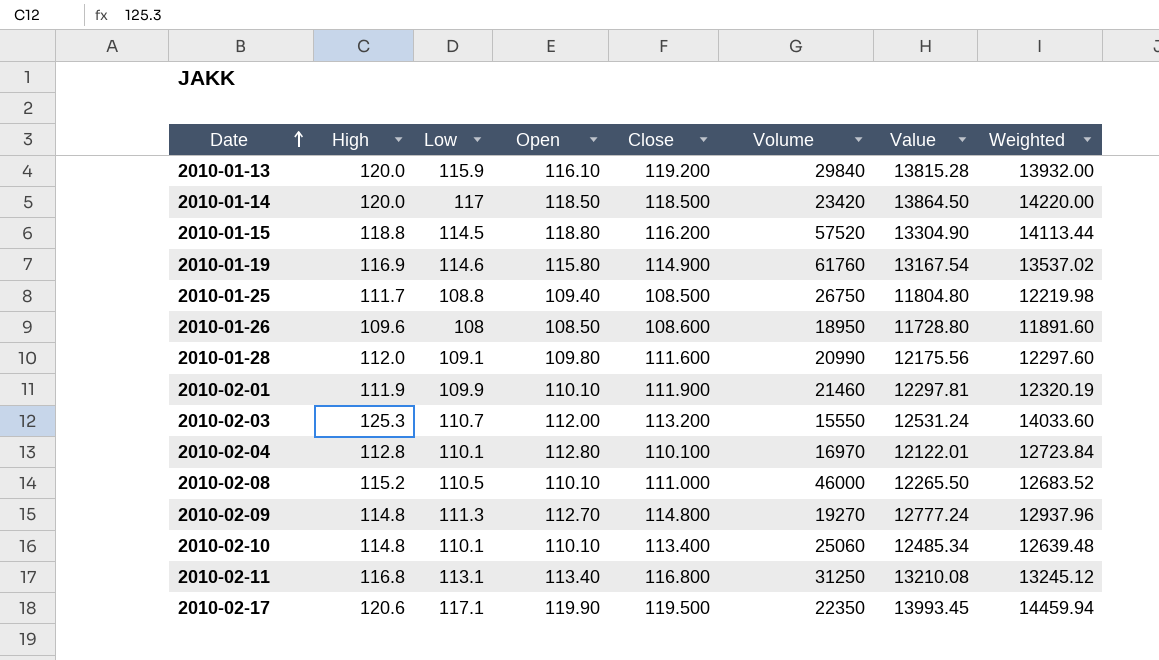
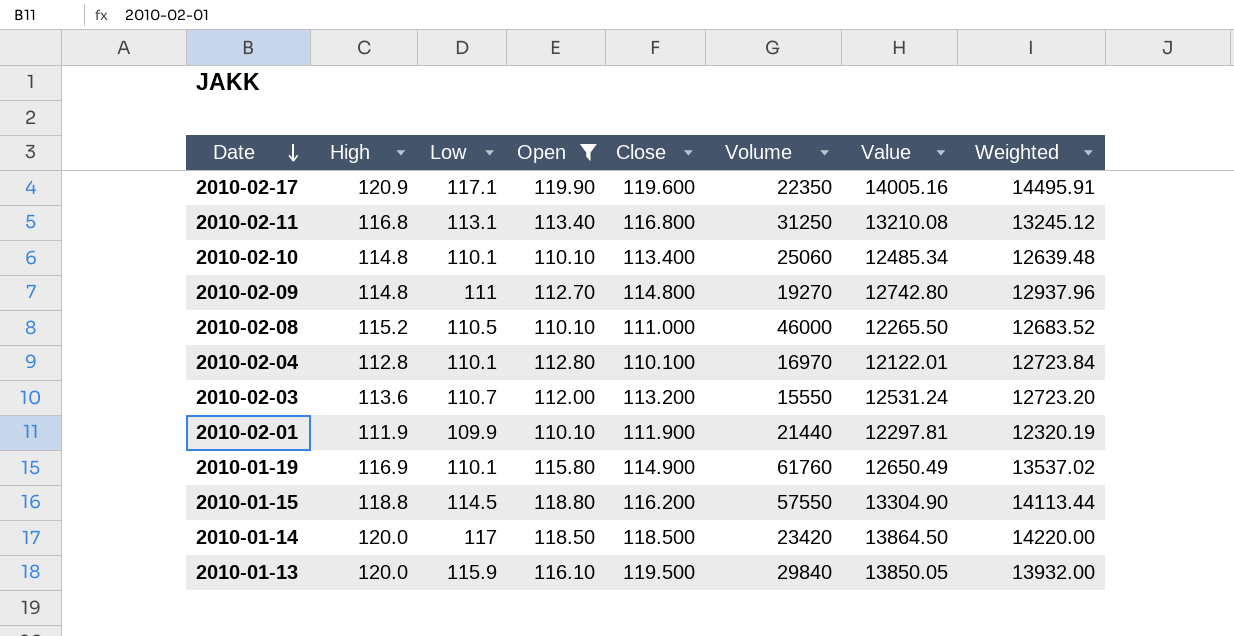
filter: none -> Open >= 110.10
row order: Date ascending -> Date descending
2010-02-17 | High: 120.6 -> 120.9
2010-02-17 | Close: 119.500 -> 119.600
2010-02-17 | Value: 13993.45 -> 14005.16
2010-02-17 | Weighted: 14459.94 -> 14495.91
2010-02-09 | Low: 111.3 -> 111
2010-02-09 | Value: 12777.24 -> 12742.80
2010-02-03 | High: 125.3 -> 113.6
2010-02-03 | Weighted: 14033.60 -> 12723.20
2010-02-01 | Volume: 21460 -> 21440
2010-01-19 | Low: 114.6 -> 110.1
2010-01-19 | Value: 13167.54 -> 12650.49
2010-01-15 | Volume: 57520 -> 57550
2010-01-13 | Close: 119.200 -> 119.500
2010-01-13 | Value: 13815.28 -> 13850.05

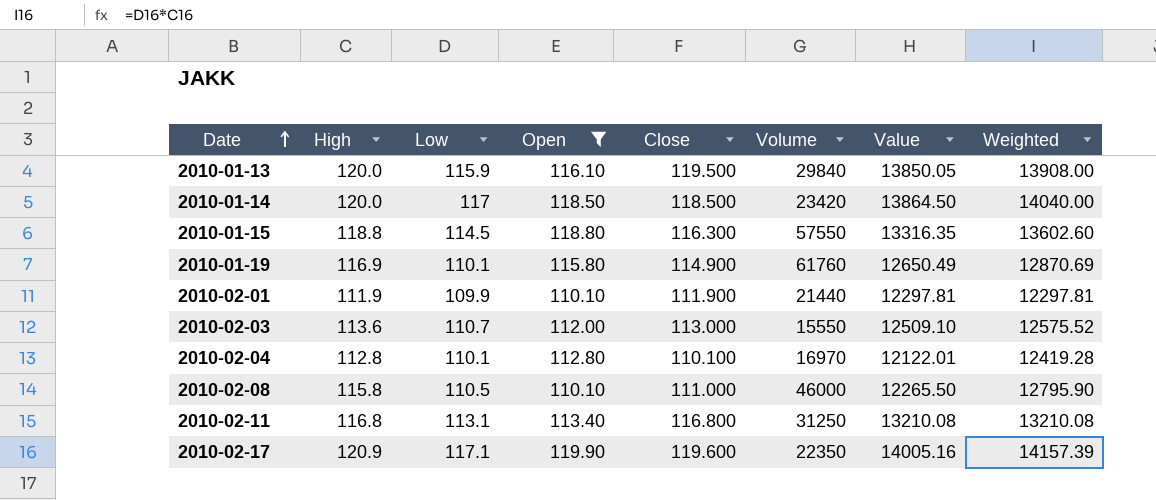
row order: Date descending -> Date ascending
column Weighted | formula: [High] * [Open] -> [High] * [Low]
row 2010-02-10: 114.8 | 110.1 | 110.10 | 113.400 | 25060 | 12485.34 | 12639.48 -> none
row 2010-02-09: 114.8 | 111 | 112.70 | 114.800 | 19270 | 12742.80 | 12937.96 -> none
2010-01-15 | Close: 116.200 -> 116.300
2010-01-15 | Value: 13304.90 -> 13316.35
2010-02-03 | Close: 113.200 -> 113.000
2010-02-03 | Value: 12531.24 -> 12509.10
2010-02-08 | High: 115.2 -> 115.8

